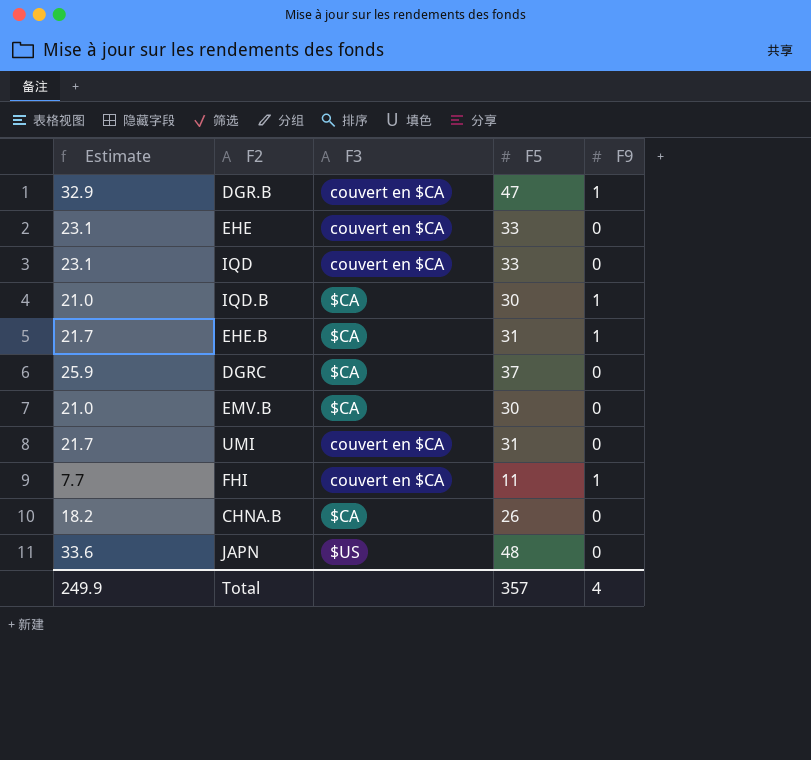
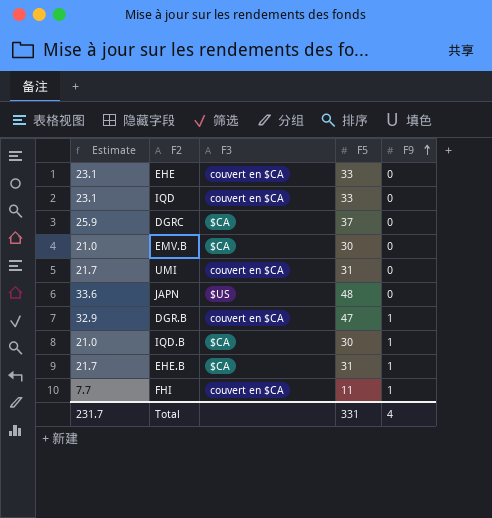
row order: none -> F9 ascending
row CHNA.B: 18.2 | $CA | 26 | 0 -> none
Total | Estimate: 249.9 -> 231.7
Total | F5: 357 -> 331

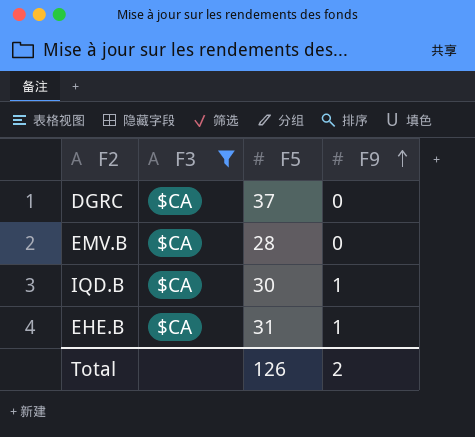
filter: none -> F3 = $CA
column Estimate | formula: [F5] * 0.7 -> none
EMV.B | F5: 30 -> 28
Total | F5: 331 -> 126
Total | F9: 4 -> 2

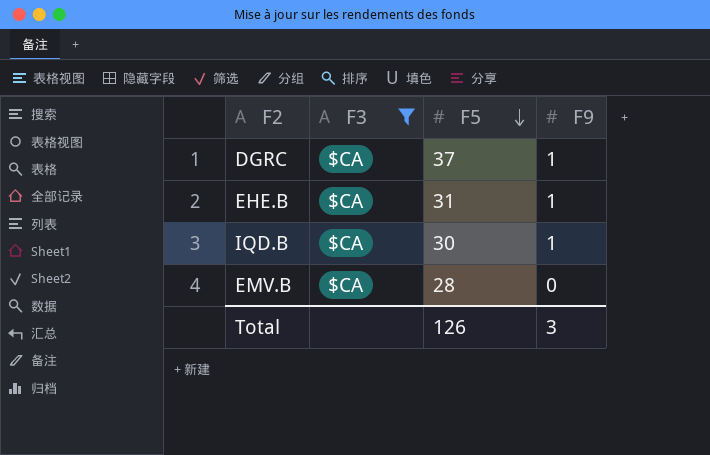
row order: F9 ascending -> F5 descending
DGRC | F9: 0 -> 1
Total | F9: 2 -> 3

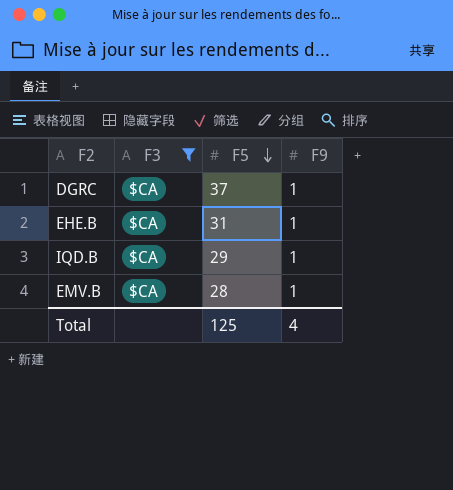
IQD.B | F5: 30 -> 29
EMV.B | F9: 0 -> 1
Total | F5: 126 -> 125
Total | F9: 3 -> 4

